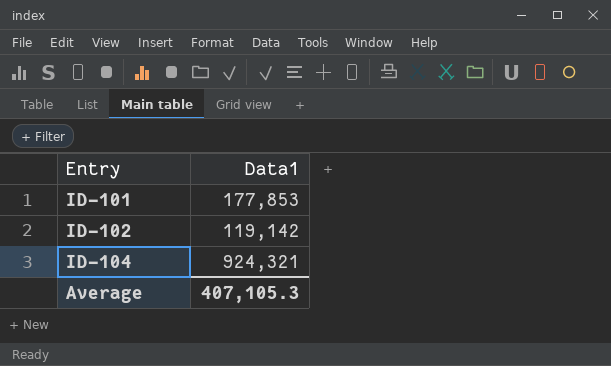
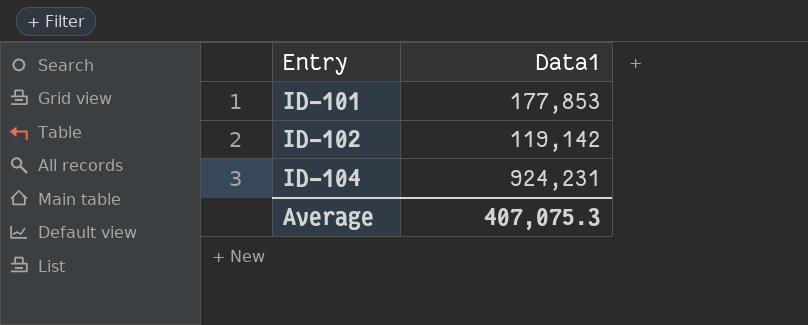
ID-104 | Data1: 924,321 -> 924,231
Average | Data1: 407,105.3 -> 407,075.3

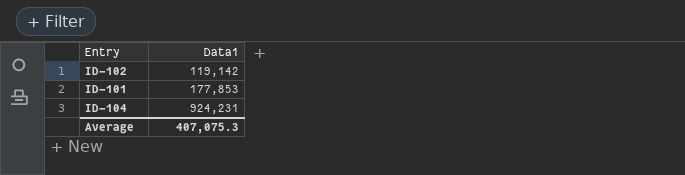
row order: Entry ascending -> Data1 ascending

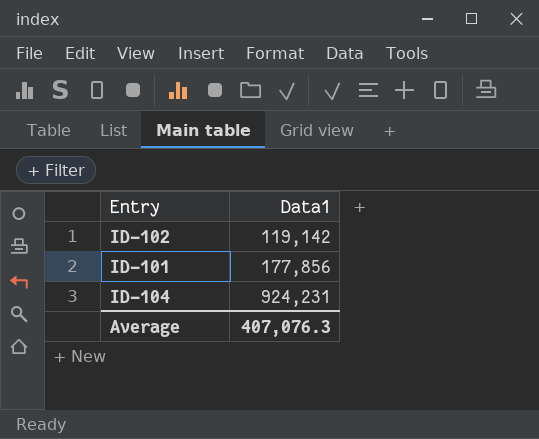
ID-101 | Data1: 177,853 -> 177,856
Average | Data1: 407,075.3 -> 407,076.3

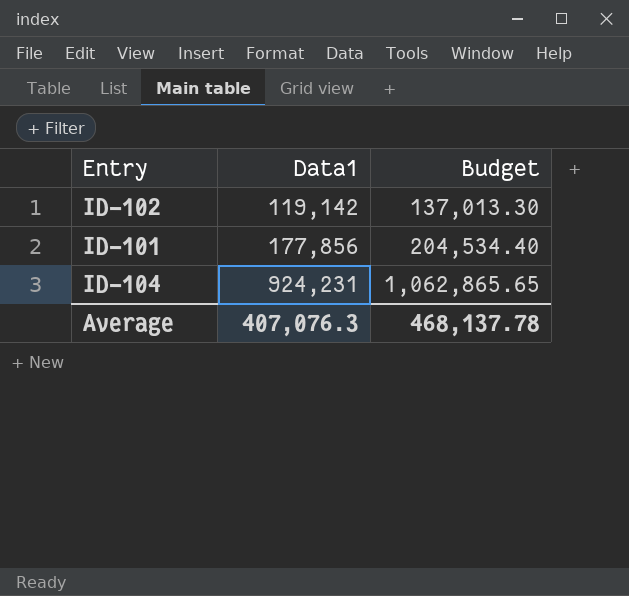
column Budget | formula: none -> [Data1] * 1.15

